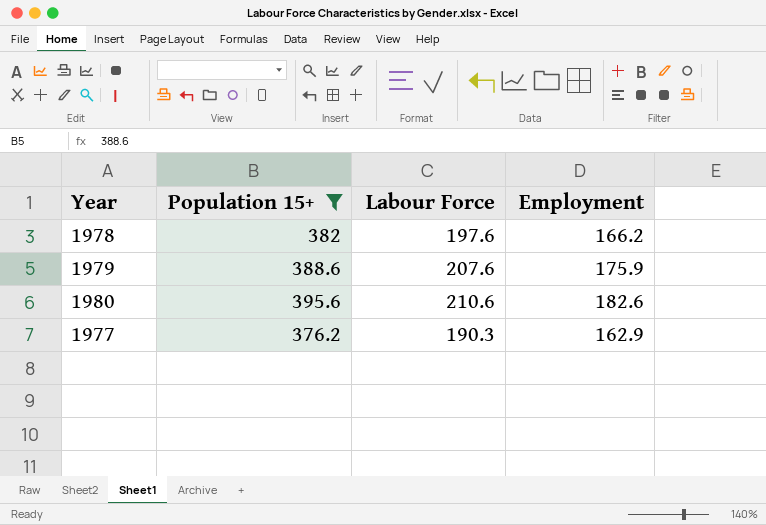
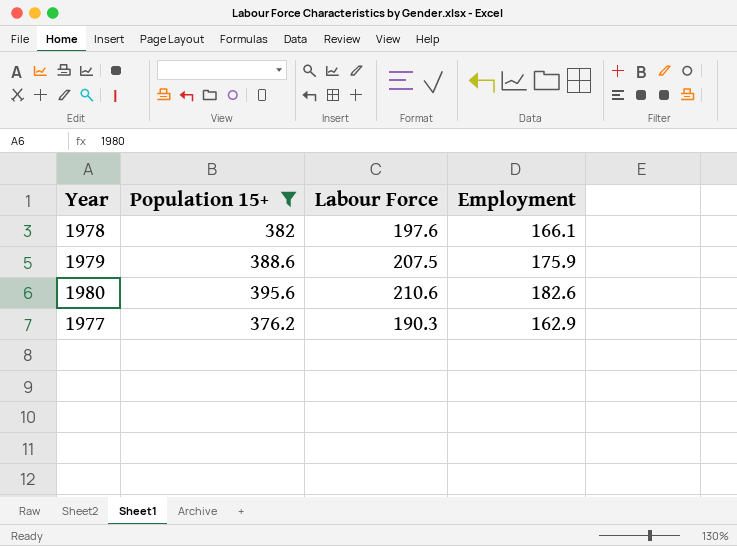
1978 | Employment: 166.2 -> 166.1
1979 | Labour Force: 207.6 -> 207.5

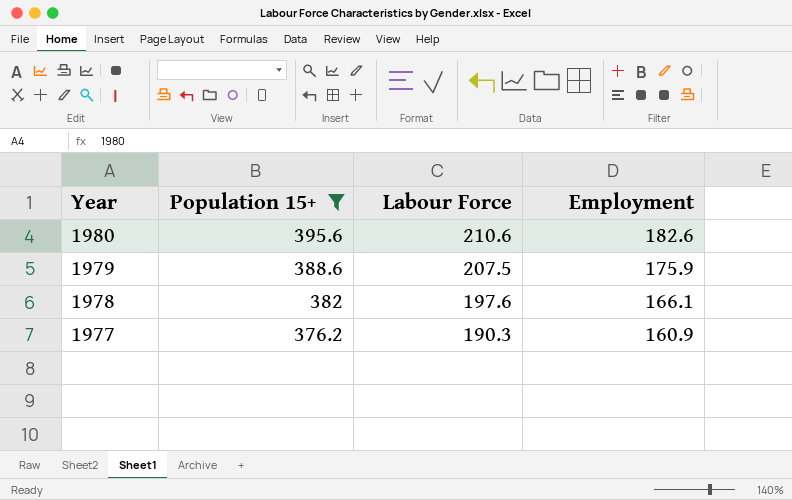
row order: none -> Year descending
1977 | Employment: 162.9 -> 160.9

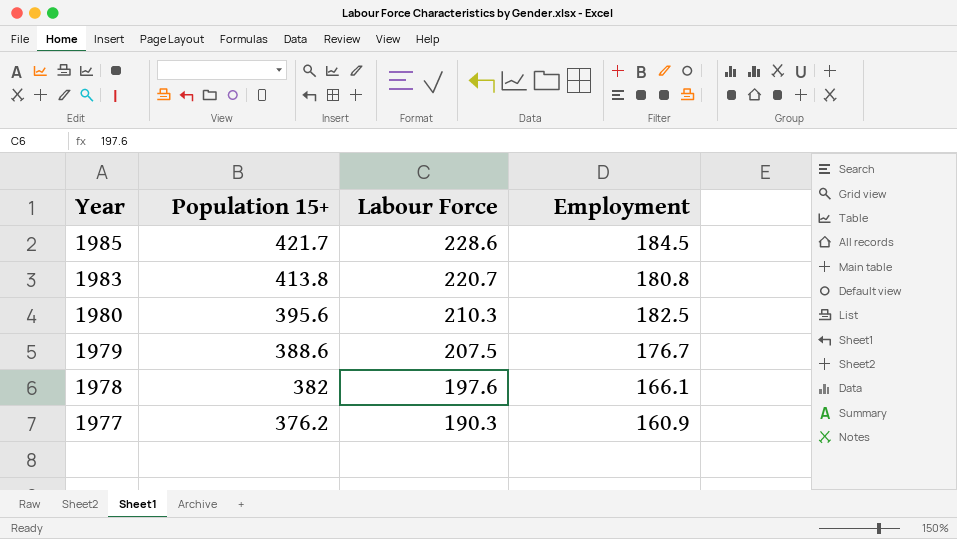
filter: Population 15+ <= 395.6 -> none
1980 | Labour Force: 210.6 -> 210.3
1980 | Employment: 182.6 -> 182.5
1979 | Employment: 175.9 -> 176.7

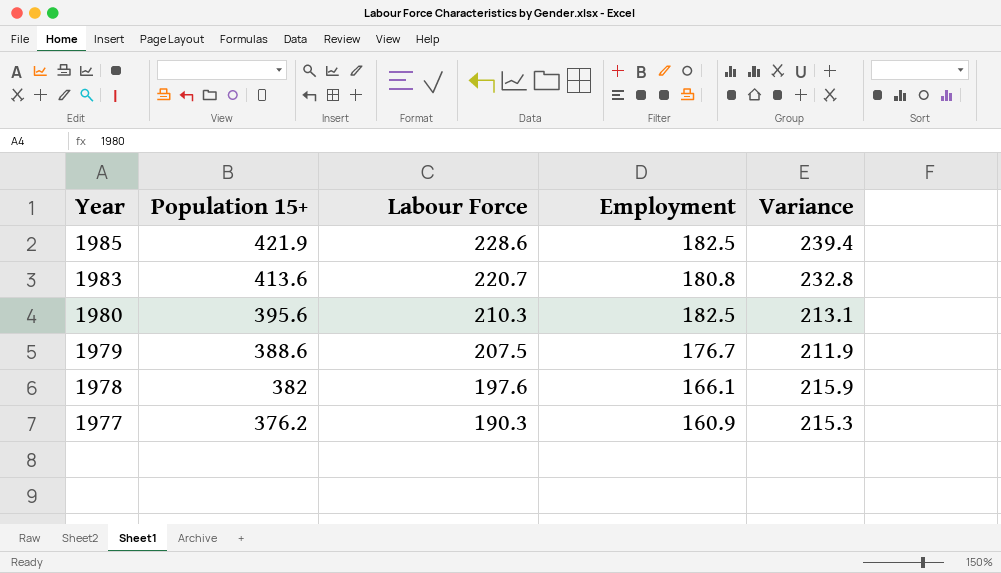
column Variance | formula: none -> [Population 15+] - [Employment]
1985 | Population 15+: 421.7 -> 421.9
1985 | Employment: 184.5 -> 182.5
1983 | Population 15+: 413.8 -> 413.6

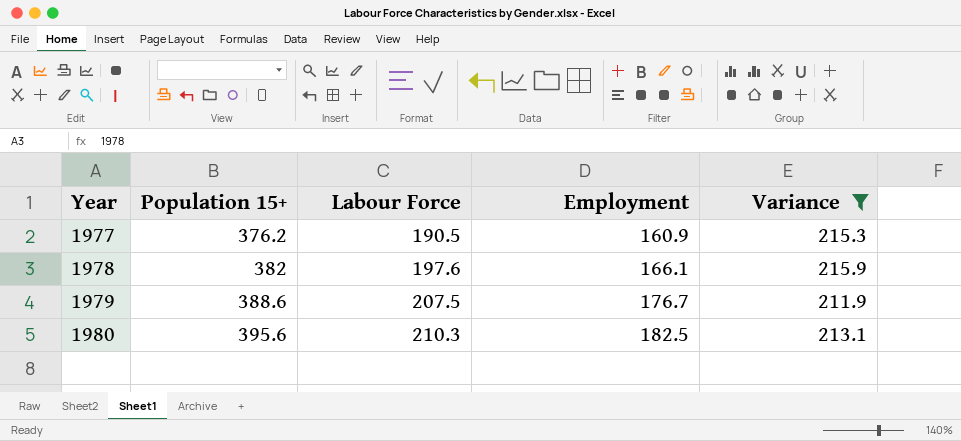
filter: none -> Variance <= 215.9
row order: Year descending -> Year ascending
1977 | Labour Force: 190.3 -> 190.5

